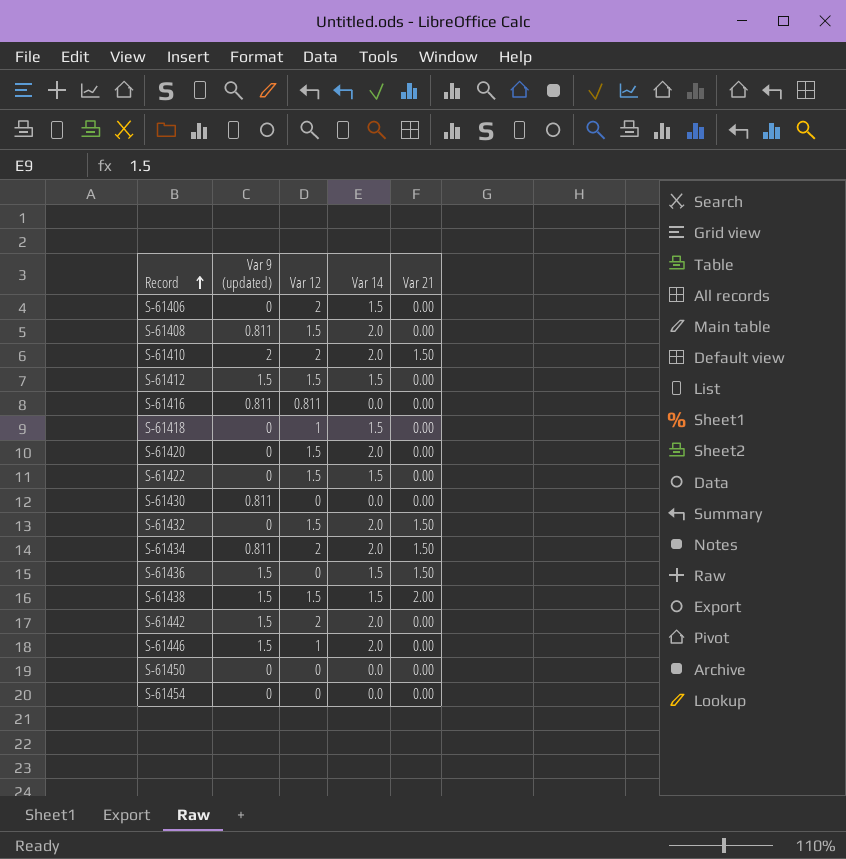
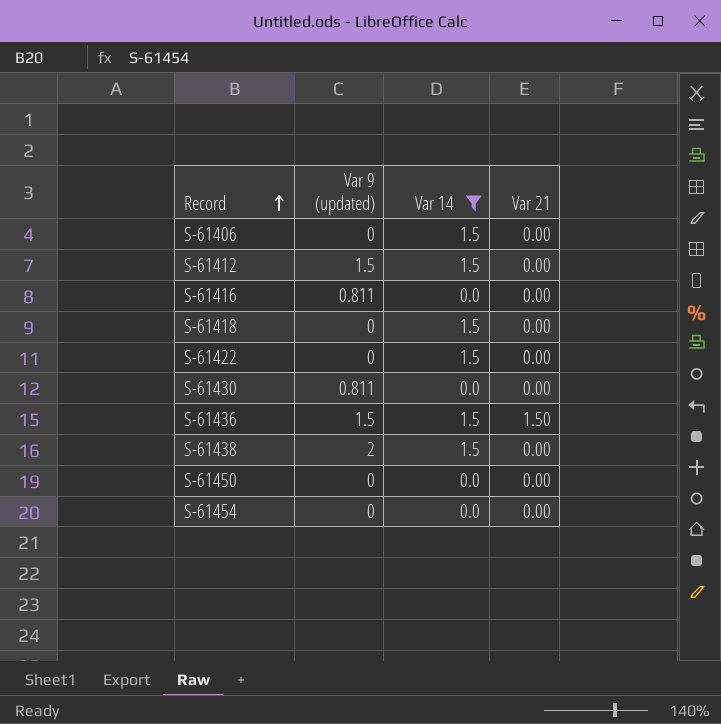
filter: none -> Var 14 != 2.0
column Var 12 | position: 3 -> none
S-61438 | Var 9 (updated): 1.5 -> 2
S-61438 | Var 21: 2.00 -> 0.00

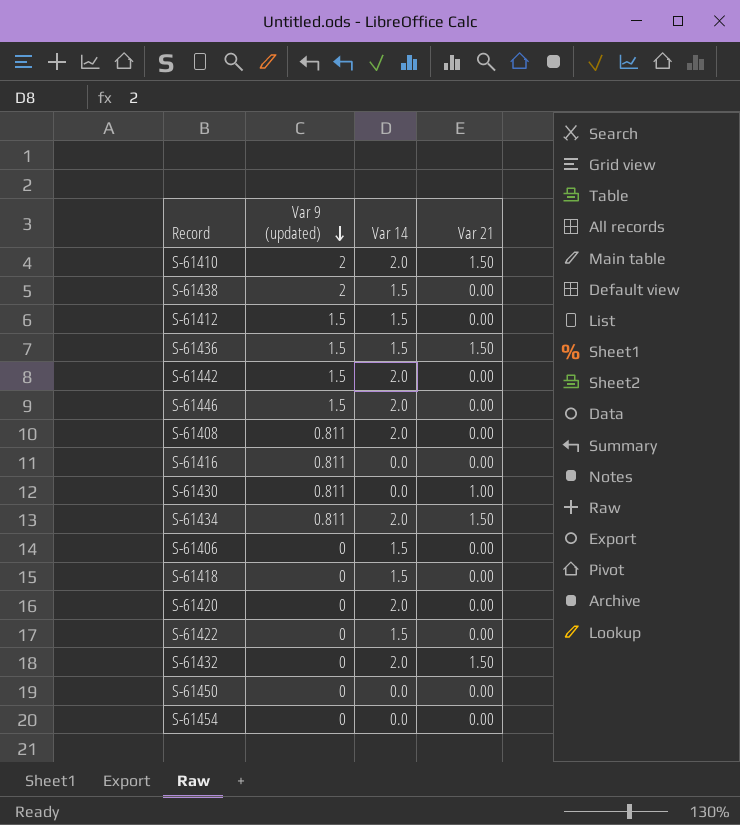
filter: Var 14 != 2.0 -> none
row order: Record ascending -> Var 9 (updated) descending
S-61430 | Var 21: 0.00 -> 1.00

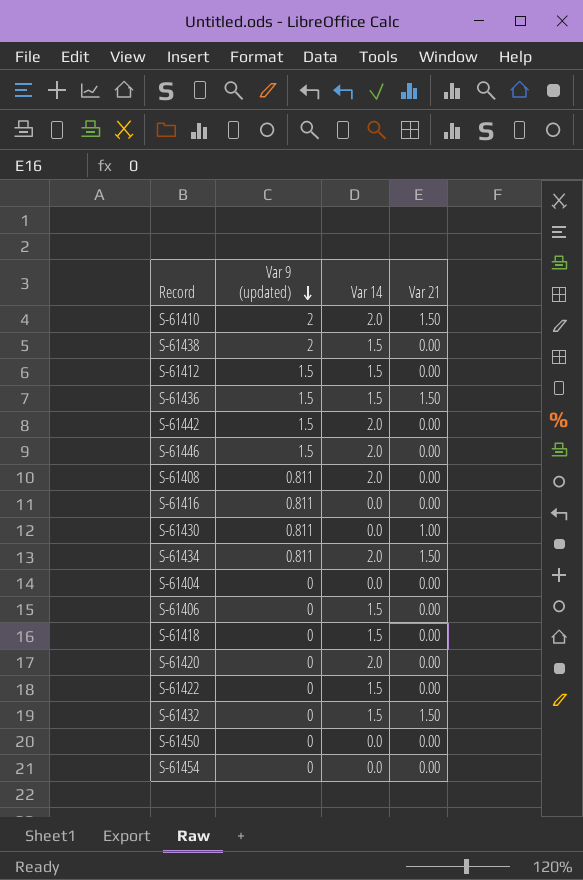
row S-61404: none -> 0 | 0.0 | 0.00
S-61432 | Var 14: 2.0 -> 1.5

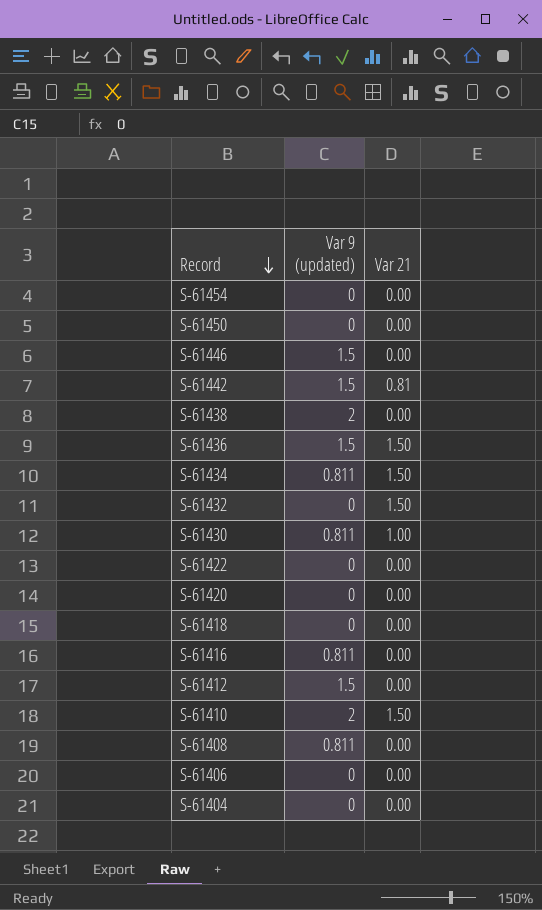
row order: Var 9 (updated) descending -> Record descending
column Var 14 | position: 3 -> none
S-61442 | Var 21: 0.00 -> 0.81

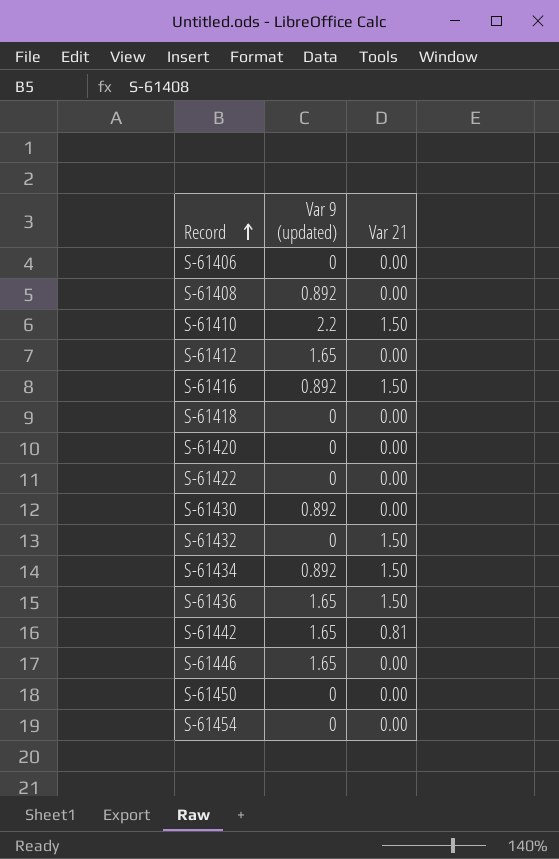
row order: Record descending -> Record ascending
row S-61438: 2 | 0.00 -> none
row S-61404: 0 | 0.00 -> none
S-61408 | Var 9 (updated): 0.811 -> 0.892
S-61410 | Var 9 (updated): 2 -> 2.2
S-61412 | Var 9 (updated): 1.5 -> 1.65
S-61416 | Var 9 (updated): 0.811 -> 0.892
S-61416 | Var 21: 0.00 -> 1.50
S-61430 | Var 9 (updated): 0.811 -> 0.892
S-61430 | Var 21: 1.00 -> 0.00
S-61434 | Var 9 (updated): 0.811 -> 0.892
S-61436 | Var 9 (updated): 1.5 -> 1.65
S-61442 | Var 9 (updated): 1.5 -> 1.65
S-61446 | Var 9 (updated): 1.5 -> 1.65

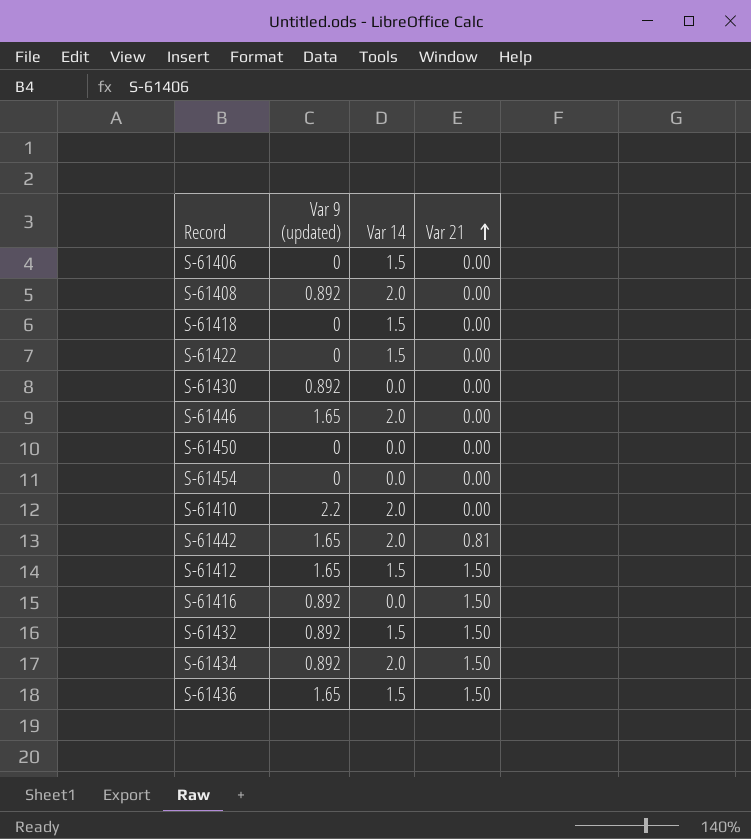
row order: Record ascending -> Var 21 ascending
column Var 14 | position: none -> 3
row S-61420: 0 | 0.00 -> none
S-61410 | Var 21: 1.50 -> 0.00
S-61412 | Var 21: 0.00 -> 1.50
S-61432 | Var 9 (updated): 0 -> 0.892

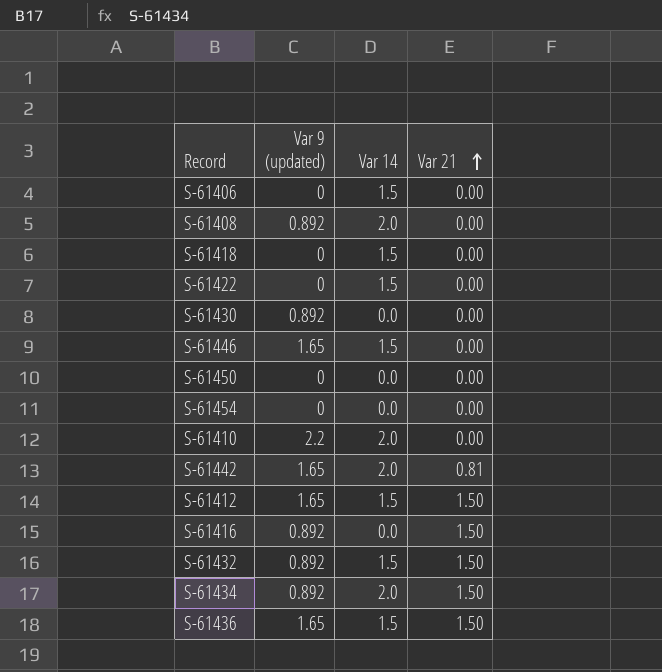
S-61446 | Var 14: 2.0 -> 1.5

